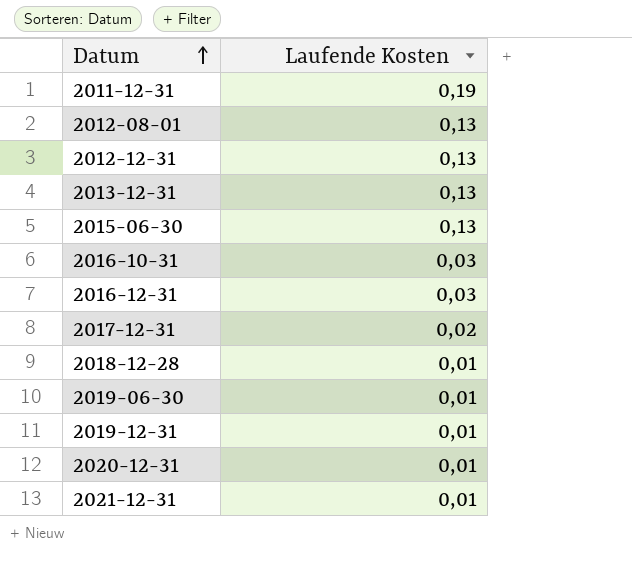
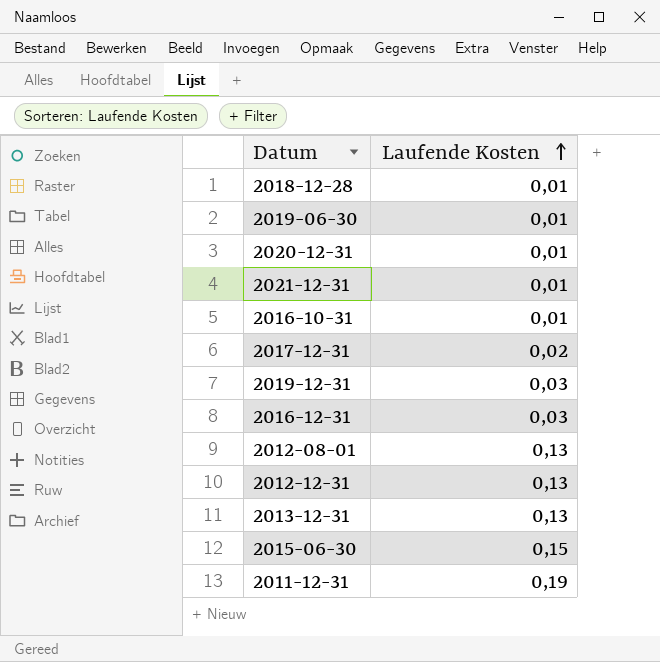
row order: Datum ascending -> Laufende Kosten ascending
2016-10-31 | Laufende Kosten: 0,03 -> 0,01
2019-12-31 | Laufende Kosten: 0,01 -> 0,03
2015-06-30 | Laufende Kosten: 0,13 -> 0,15

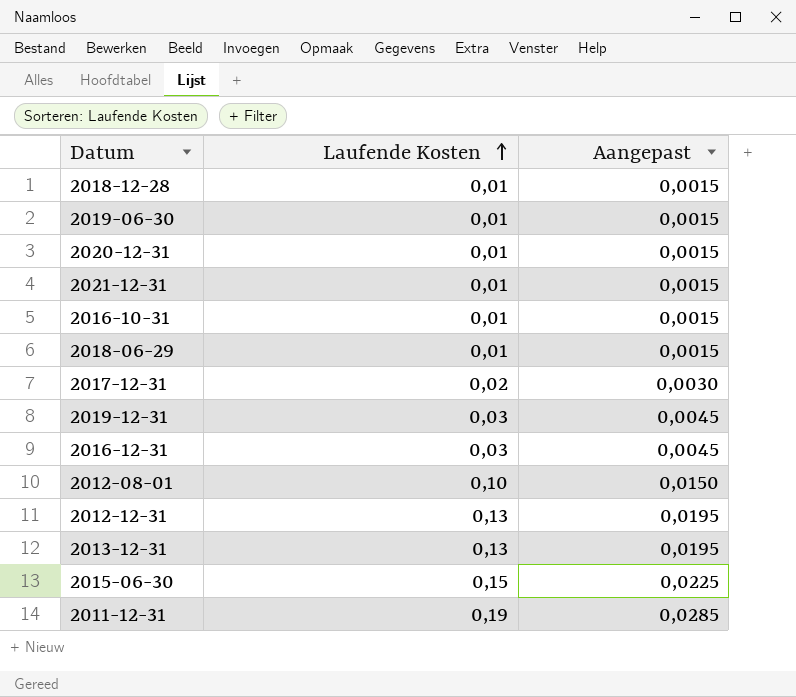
column Aangepast | formula: none -> [Laufende Kosten] * 0,15
row 2018-06-29: none -> 0,01 | 0,0015
2012-08-01 | Laufende Kosten: 0,13 -> 0,10

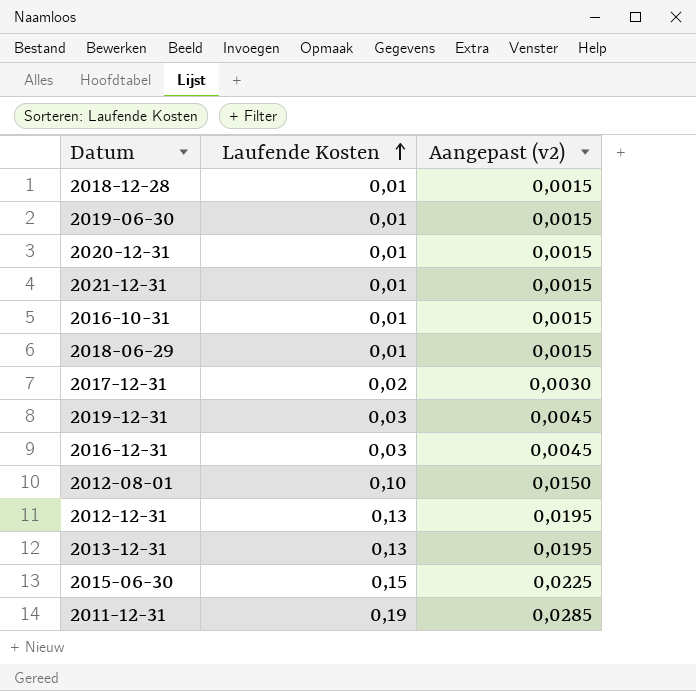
column name: Aangepast -> Aangepast (v2)

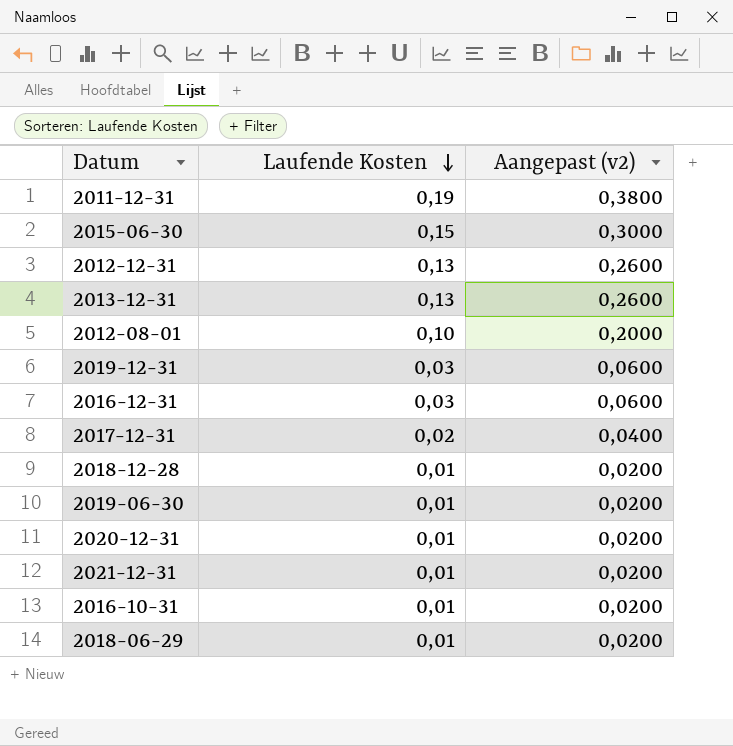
row order: Laufende Kosten ascending -> Laufende Kosten descending
column Aangepast (v2) | formula: [Laufende Kosten] * 0,15 -> [Laufende Kosten] * 2

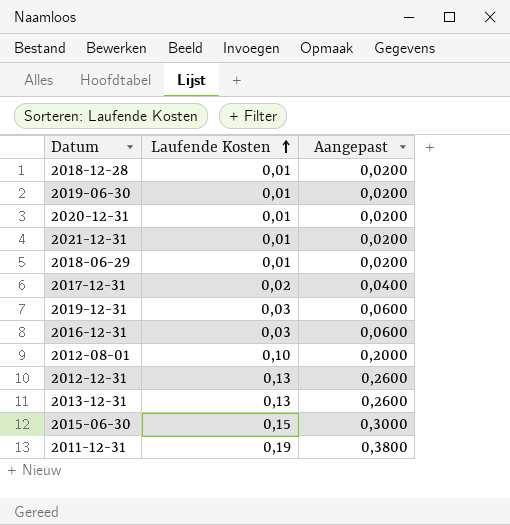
row order: Laufende Kosten descending -> Laufende Kosten ascending
column name: Aangepast (v2) -> Aangepast
row 2016-10-31: 0,01 | 0,0200 -> none

